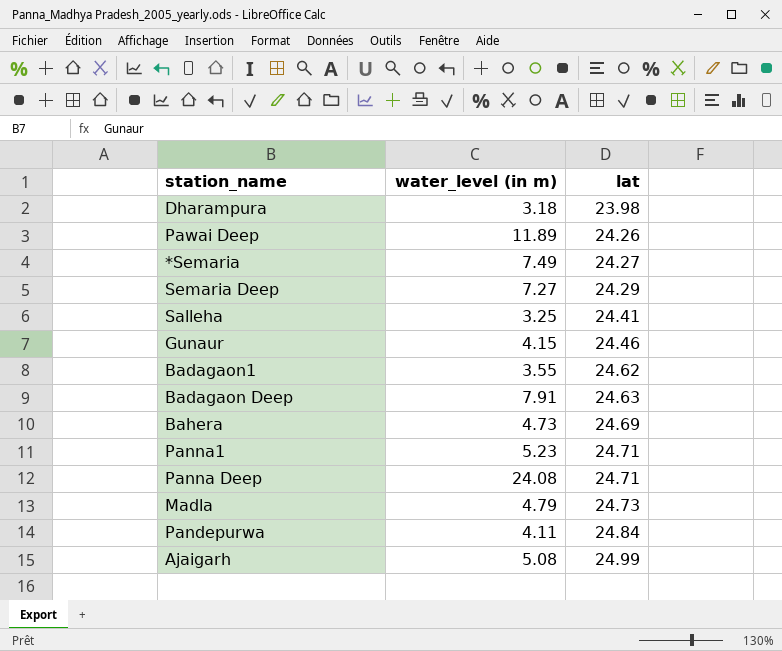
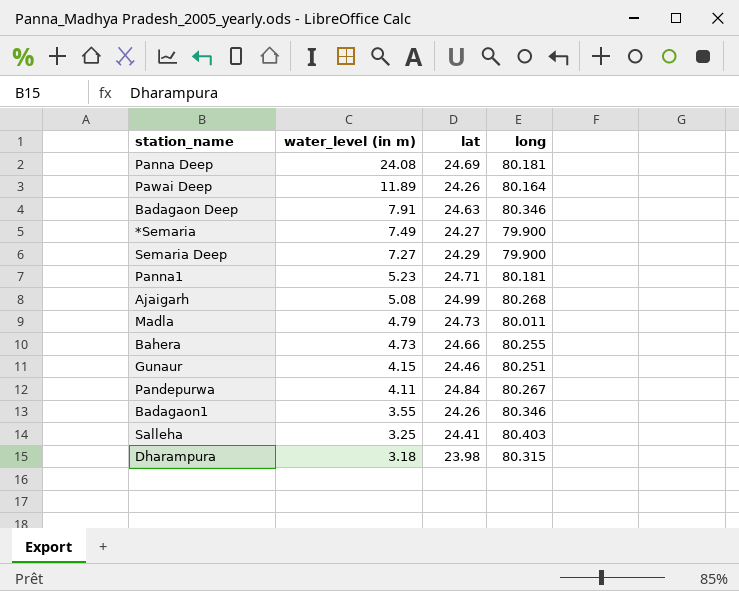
row order: lat ascending -> water_level (in m) descending
column long | position: none -> 4
Panna Deep | lat: 24.71 -> 24.69
Bahera | lat: 24.69 -> 24.66
Badagaon1 | lat: 24.62 -> 24.26

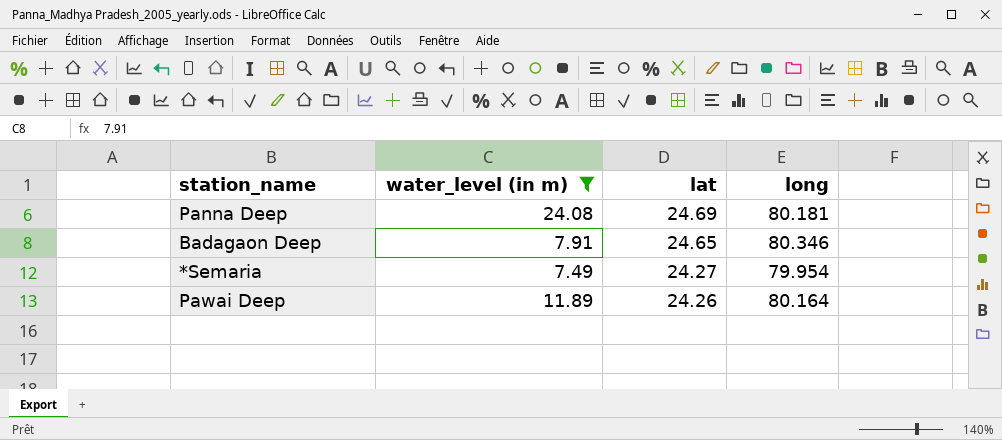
filter: none -> water_level (in m) >= 7.49
row order: water_level (in m) descending -> lat descending
Badagaon Deep | lat: 24.63 -> 24.65
*Semaria | long: 79.900 -> 79.954

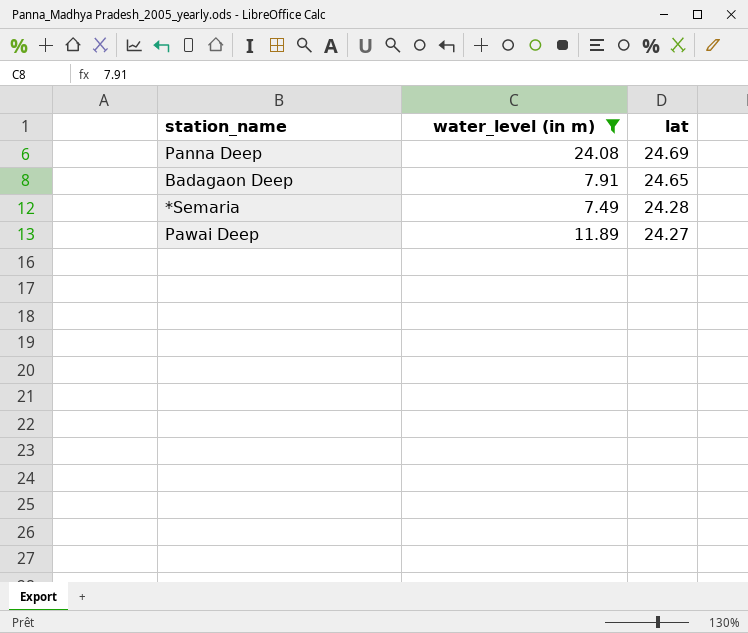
column long | position: 4 -> none
*Semaria | lat: 24.27 -> 24.28
Pawai Deep | lat: 24.26 -> 24.27

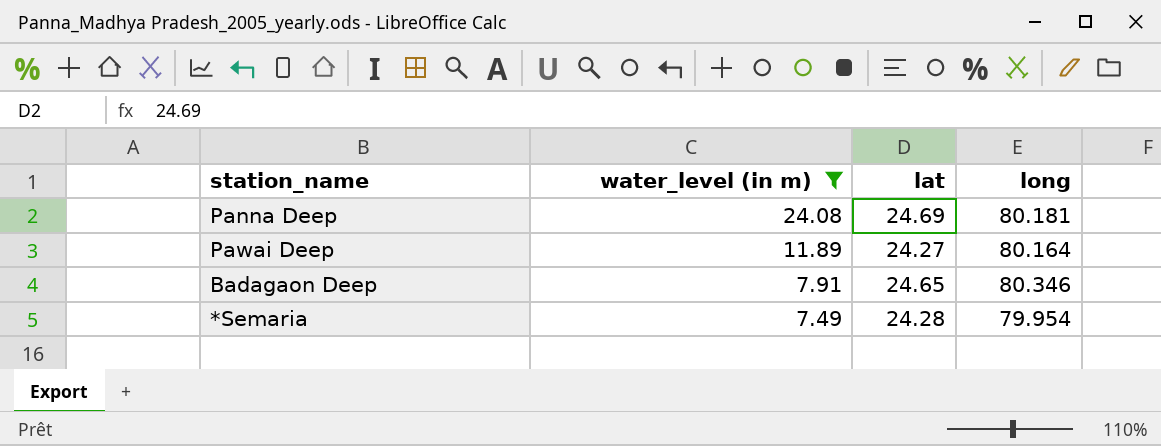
row order: lat descending -> water_level (in m) descending
column long | position: none -> 4

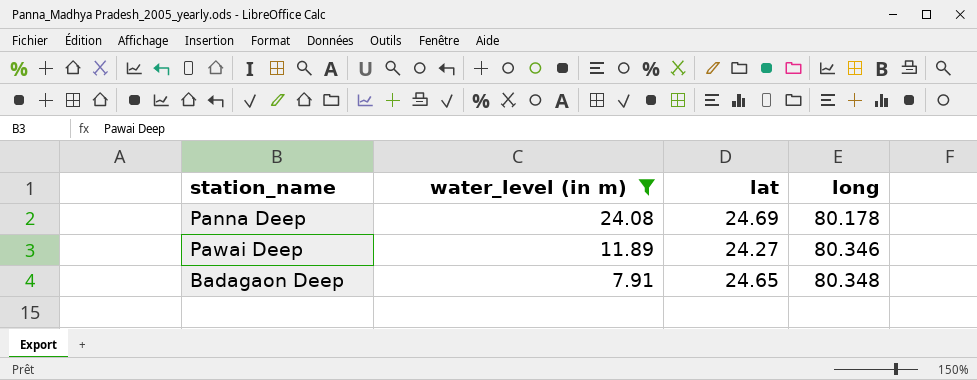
row *Semaria: 7.49 | 24.28 | 79.954 -> none
Panna Deep | long: 80.181 -> 80.178
Pawai Deep | long: 80.164 -> 80.346
Badagaon Deep | long: 80.346 -> 80.348

